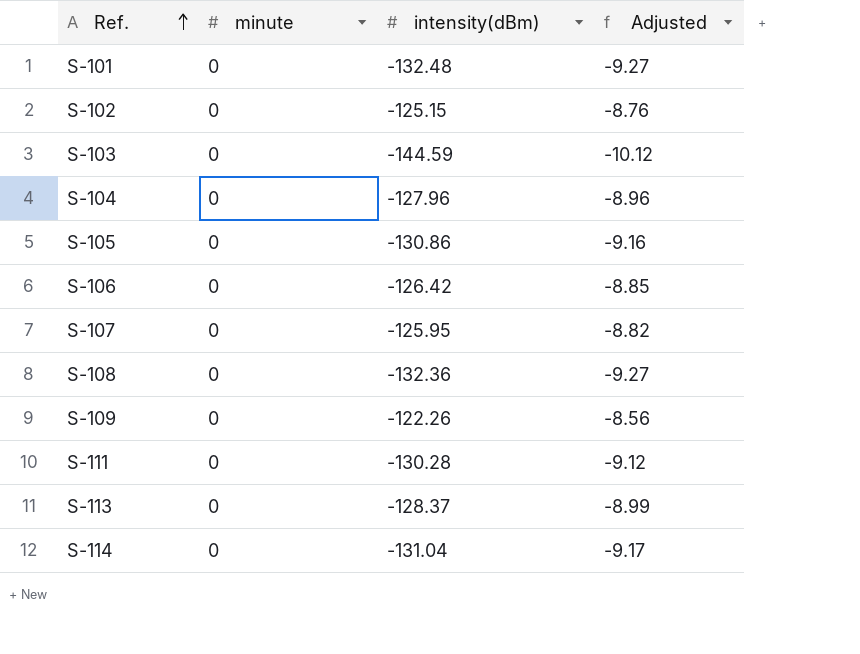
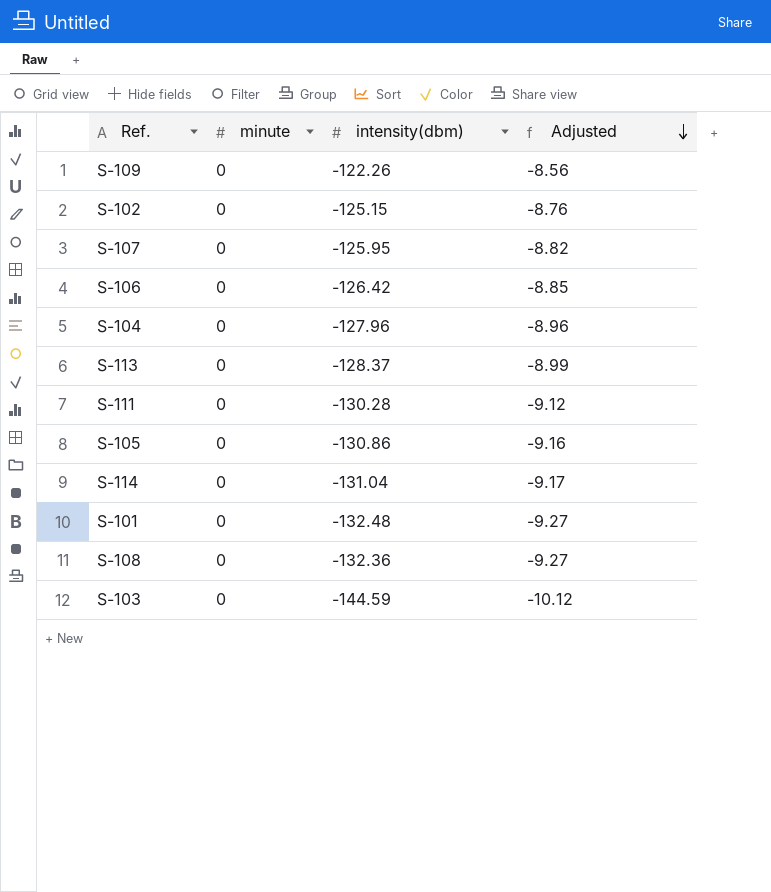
row order: Ref. ascending -> Adjusted descending
column name: intensity(dBm) -> intensity(dbm)

